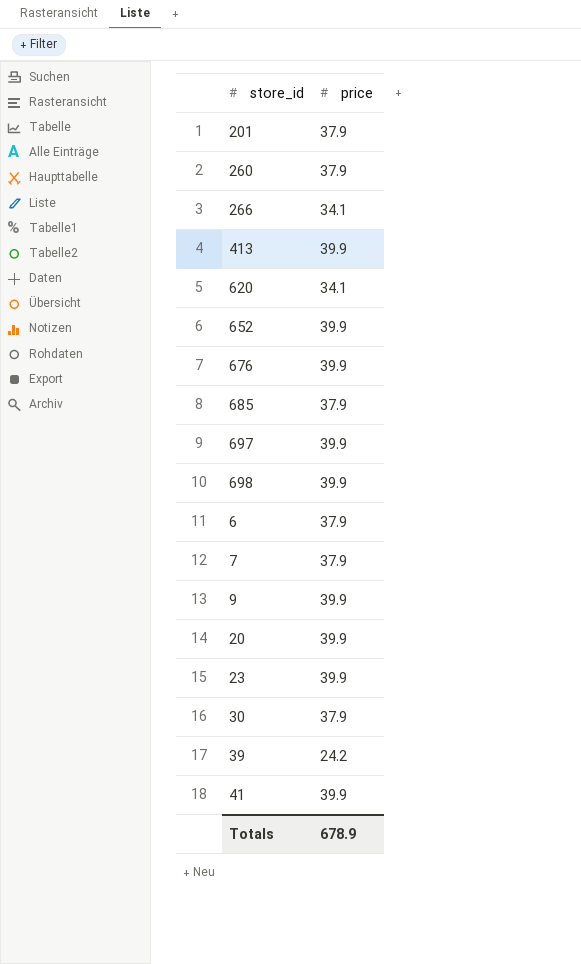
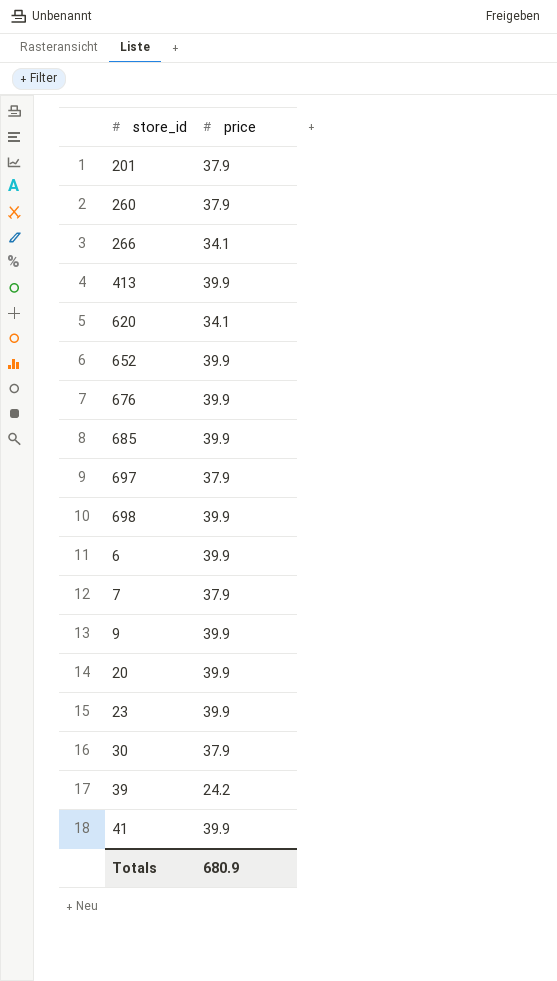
685 | price: 37.9 -> 39.9
697 | price: 39.9 -> 37.9
6 | price: 37.9 -> 39.9
Totals | price: 678.9 -> 680.9

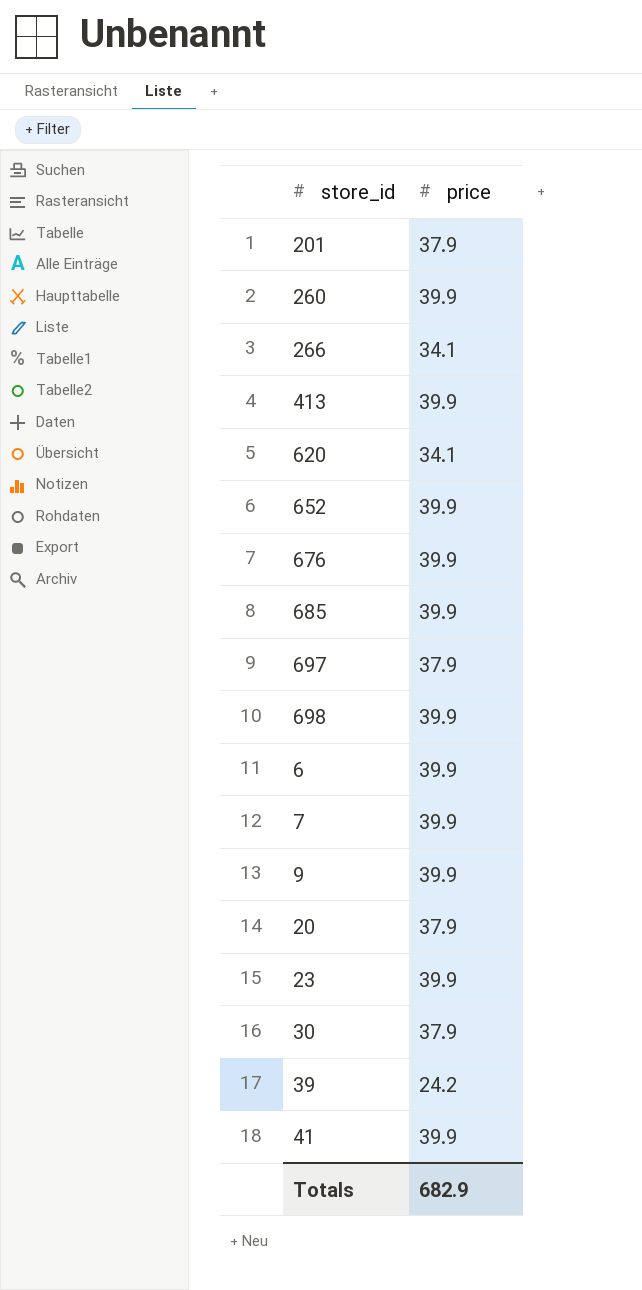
260 | price: 37.9 -> 39.9
7 | price: 37.9 -> 39.9
20 | price: 39.9 -> 37.9
Totals | price: 680.9 -> 682.9

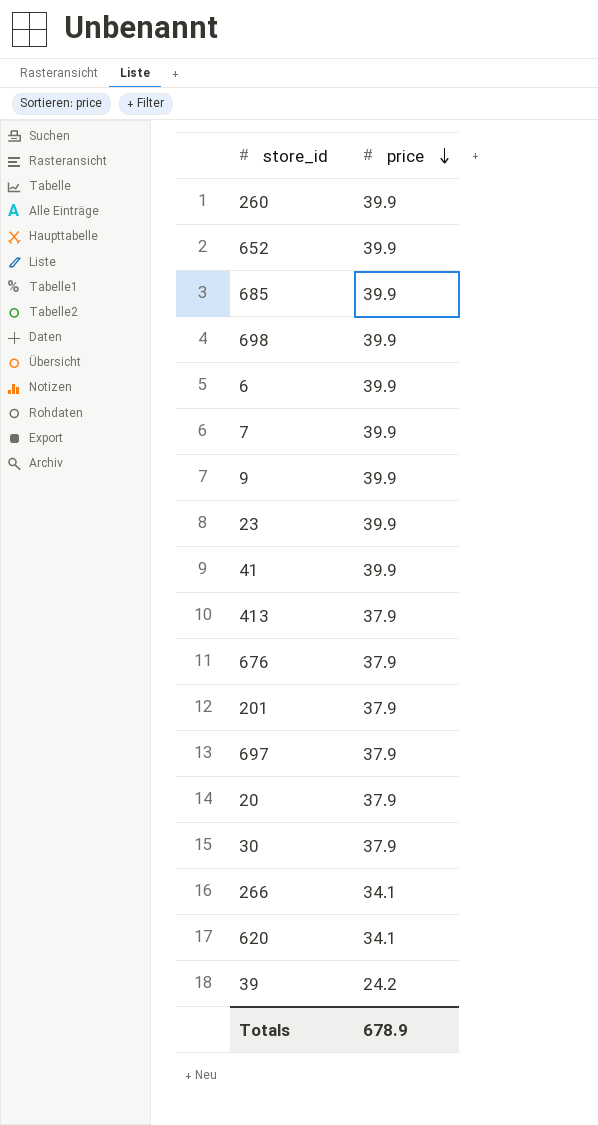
row order: none -> price descending
413 | price: 39.9 -> 37.9
676 | price: 39.9 -> 37.9
Totals | price: 682.9 -> 678.9

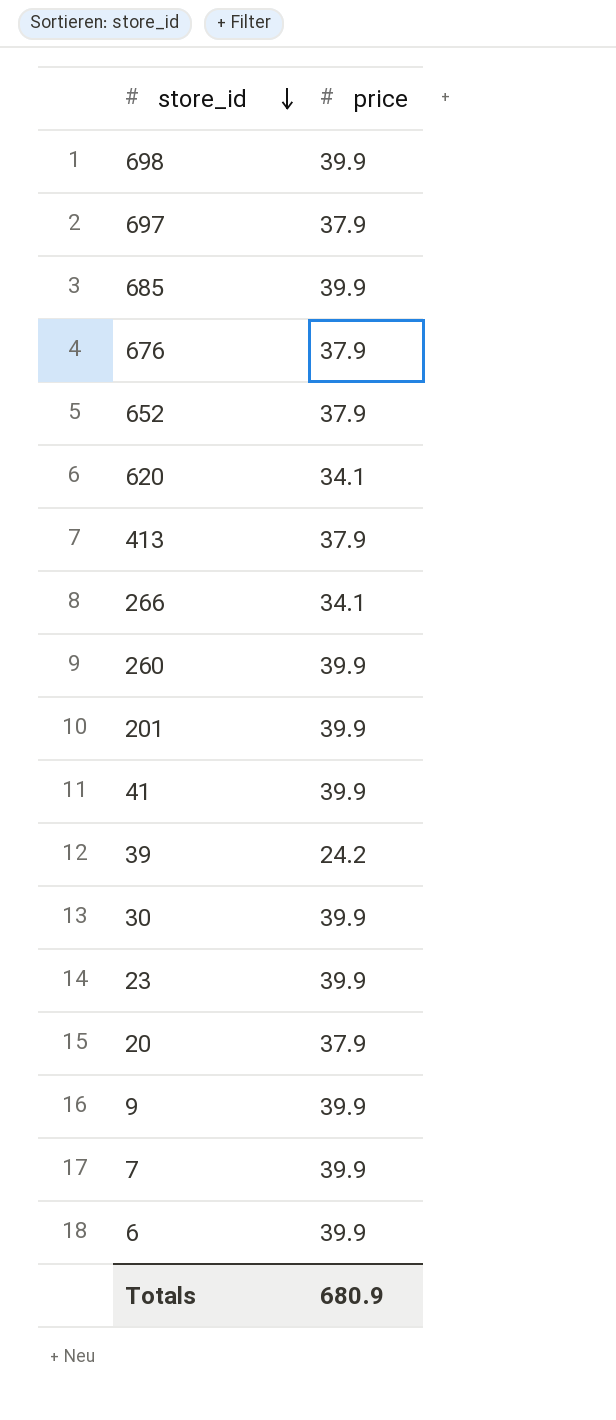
row order: price descending -> store_id descending
652 | price: 39.9 -> 37.9
201 | price: 37.9 -> 39.9
30 | price: 37.9 -> 39.9
Totals | price: 678.9 -> 680.9

